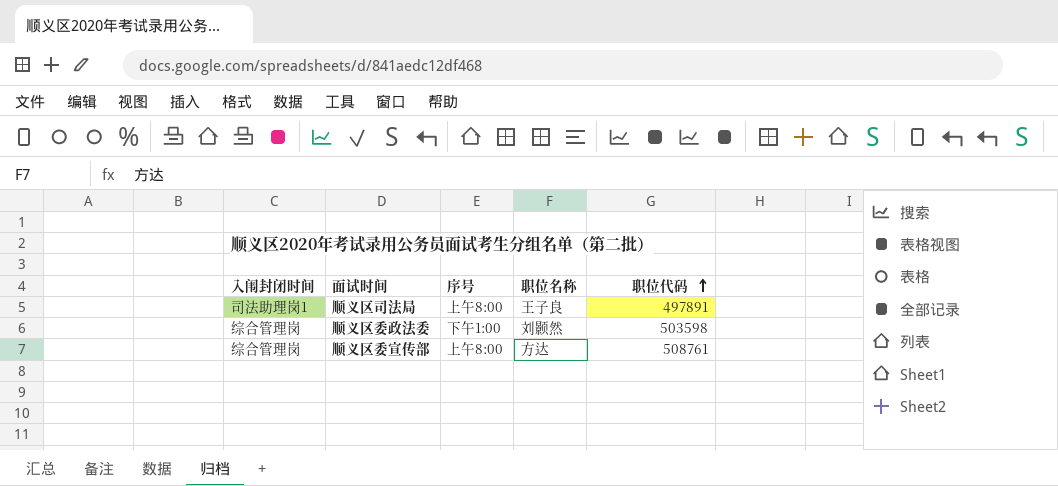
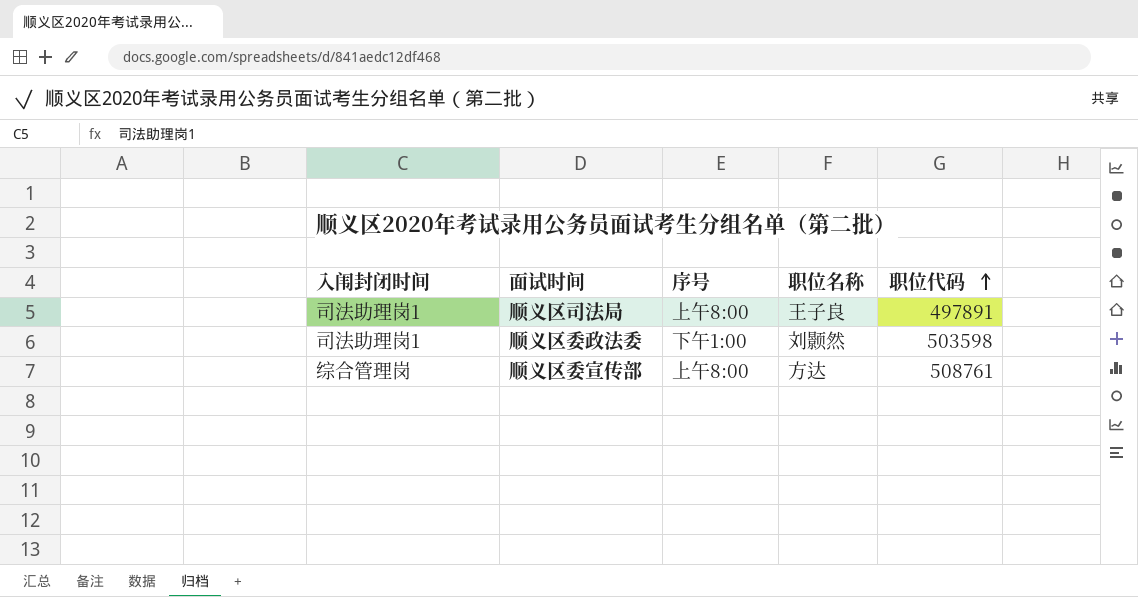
顺义区委政法委 | 入闱封闭时间: 综合管理岗 -> 司法助理岗1

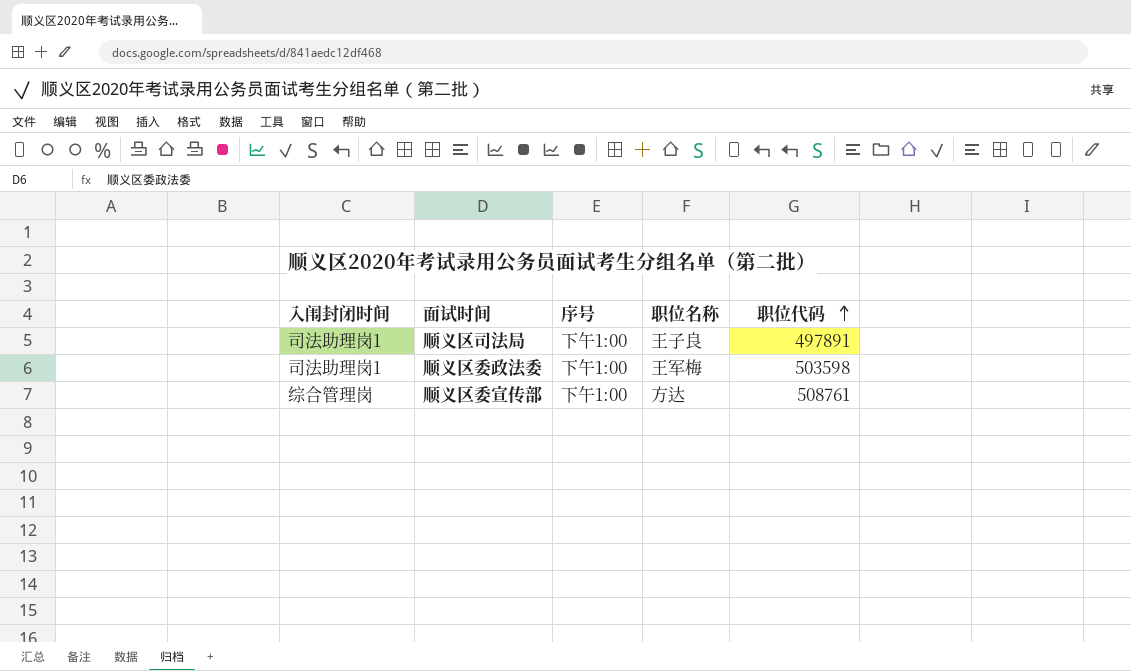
顺义区司法局 | 序号: 上午8:00 -> 下午1:00
顺义区委政法委 | 职位名称: 刘颢然 -> 王军梅
顺义区委宣传部 | 序号: 上午8:00 -> 下午1:00

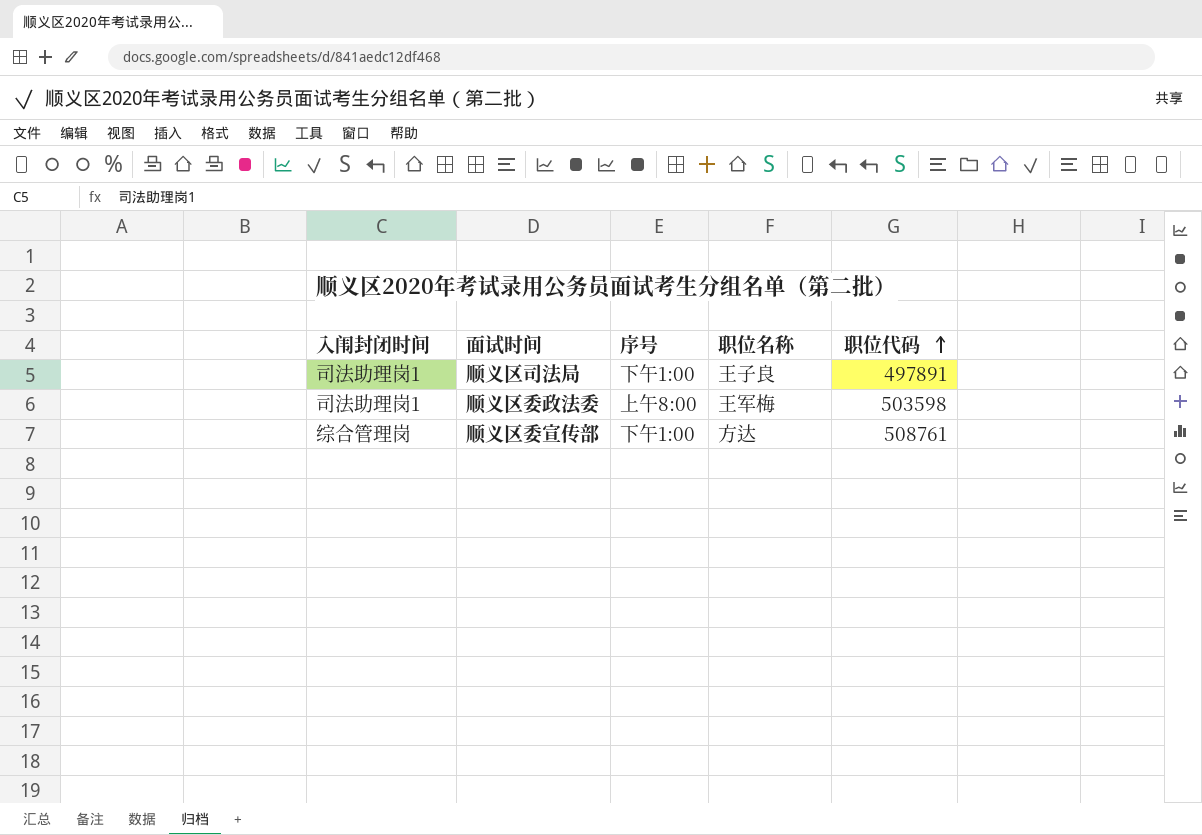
顺义区委政法委 | 序号: 下午1:00 -> 上午8:00

